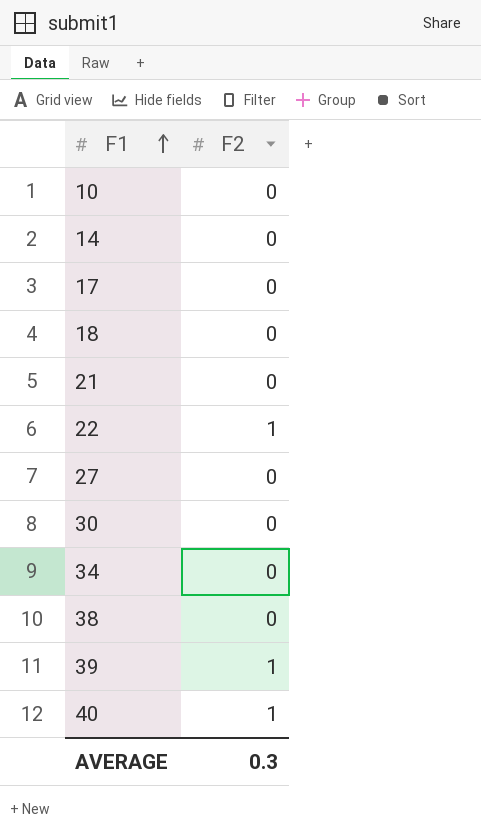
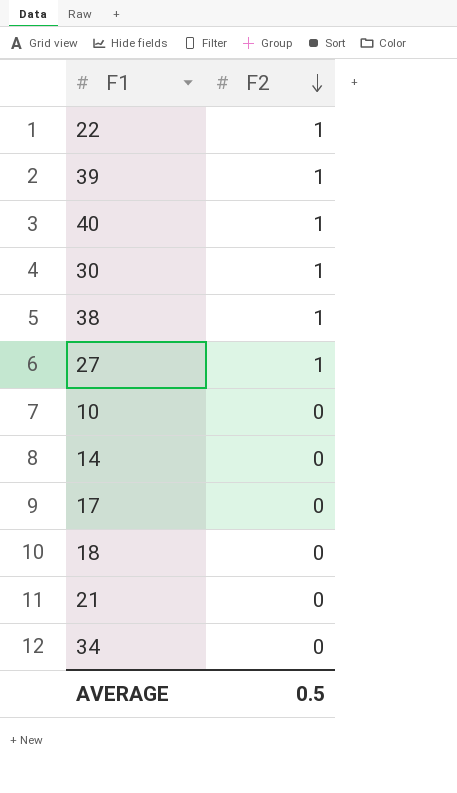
row order: F1 ascending -> F2 descending
30 | F2: 0 -> 1
38 | F2: 0 -> 1
27 | F2: 0 -> 1
AVERAGE | F2: 0.3 -> 0.5

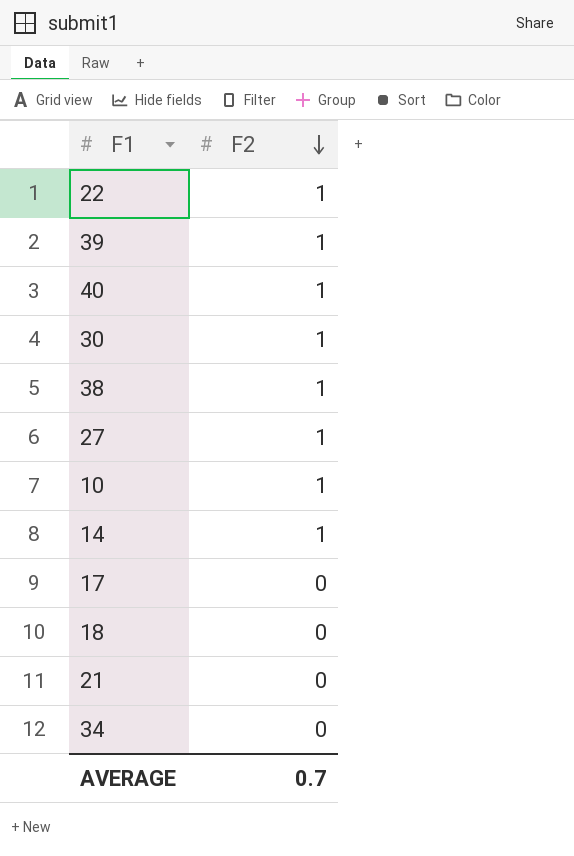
10 | F2: 0 -> 1
14 | F2: 0 -> 1
AVERAGE | F2: 0.5 -> 0.7

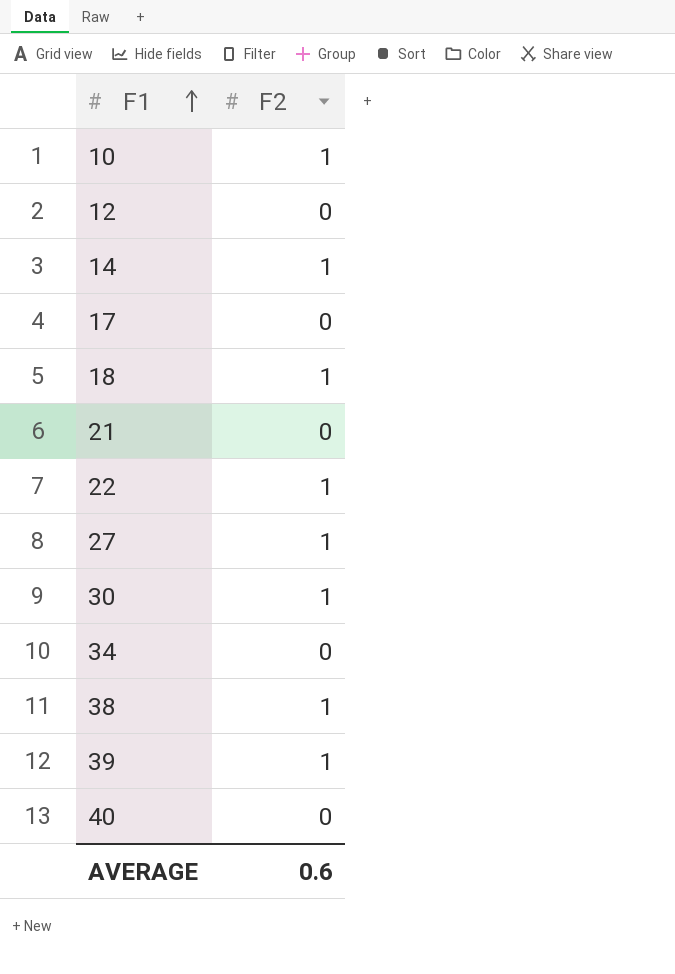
row order: F2 descending -> F1 ascending
row 12: none -> 0
18 | F2: 0 -> 1
40 | F2: 1 -> 0
AVERAGE | F2: 0.7 -> 0.6

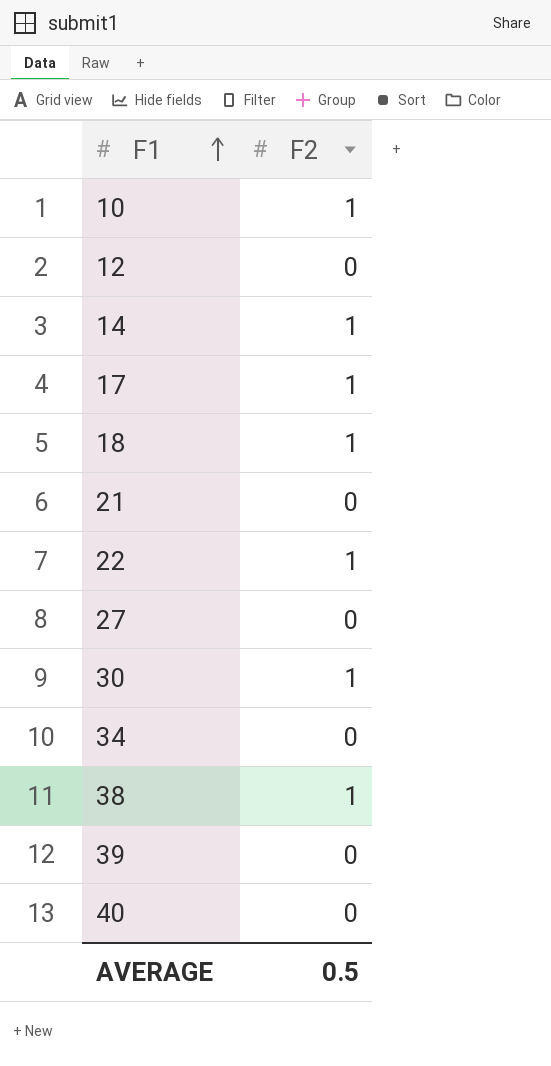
17 | F2: 0 -> 1
27 | F2: 1 -> 0
39 | F2: 1 -> 0
AVERAGE | F2: 0.6 -> 0.5

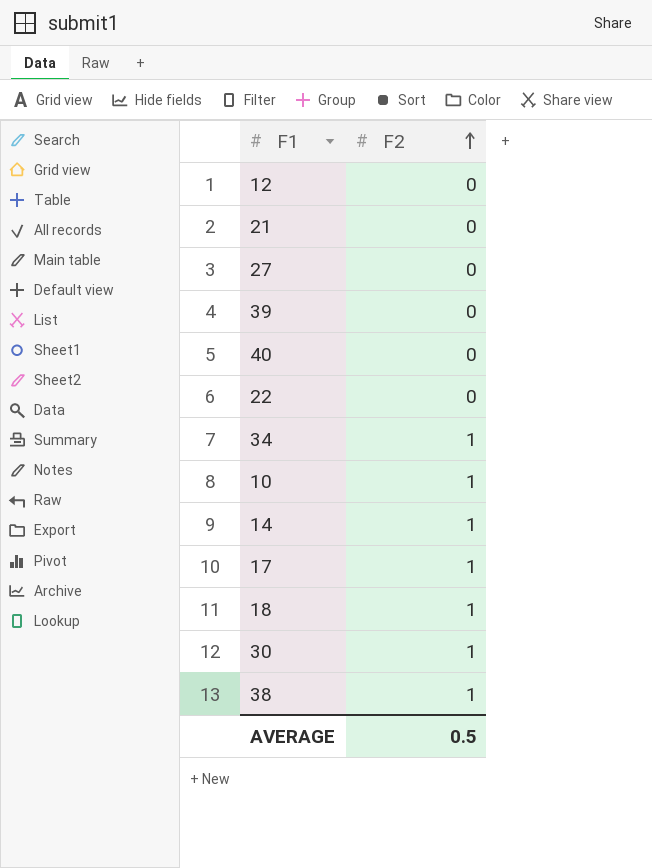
row order: F1 ascending -> F2 ascending
22 | F2: 1 -> 0
34 | F2: 0 -> 1

